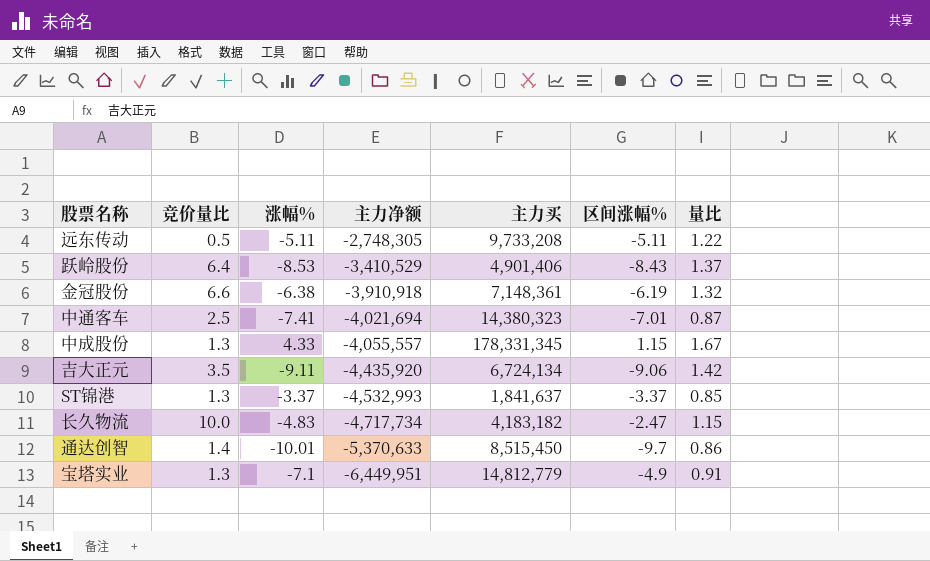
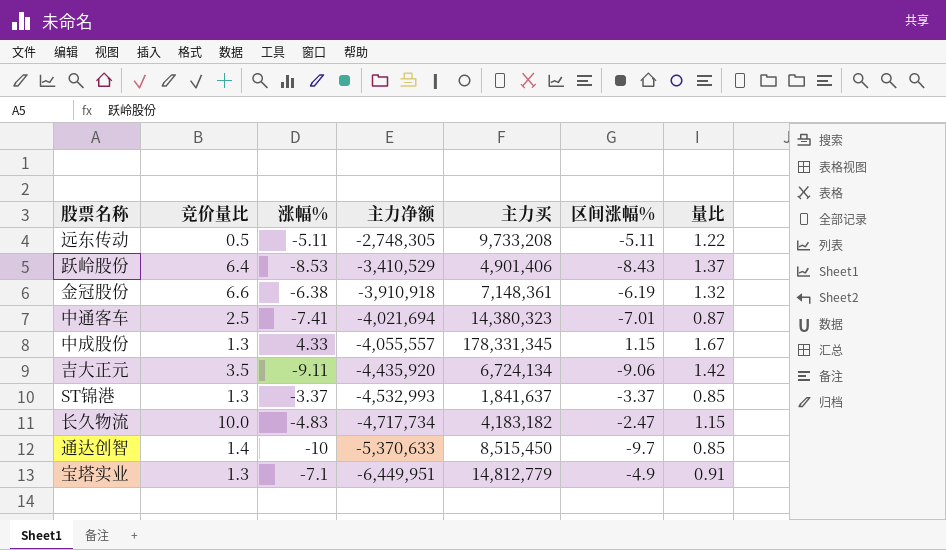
通达创智 | 涨幅%: -10.01 -> -10
通达创智 | 量比: 0.86 -> 0.85

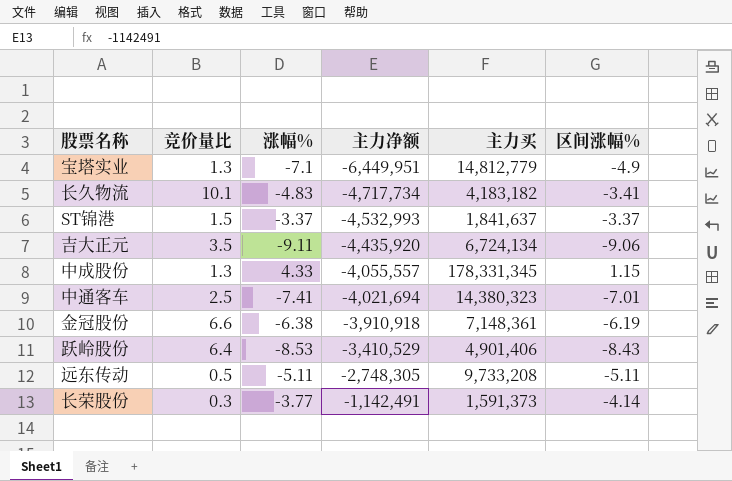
row order: 主力净额 descending -> 主力净额 ascending
column 量比 | position: 7 -> none
row 通达创智: 1.4 | -10 | -5,370,633 | 8,515,450 | -9.7 | 0.85 -> none
长久物流 | 竞价量比: 10.0 -> 10.1
长久物流 | 区间涨幅%: -2.47 -> -3.41
ST锦港 | 竞价量比: 1.3 -> 1.5
row 长荣股份: none -> 0.3 | -3.77 | -1,142,491 | 1,591,373 | -4.14

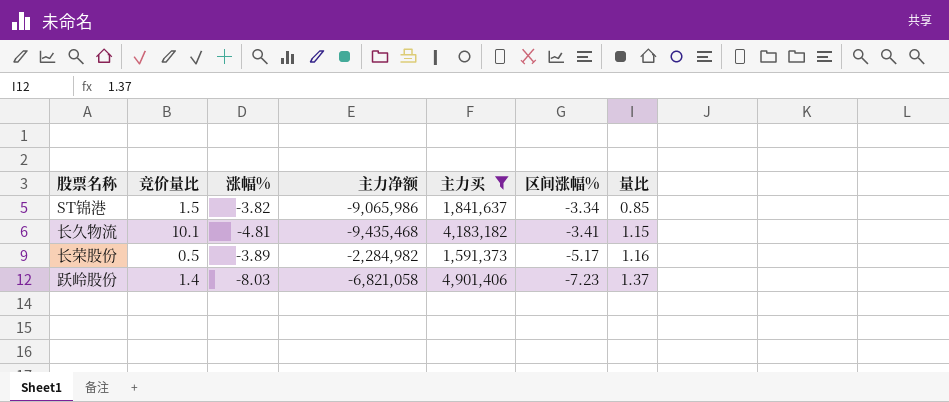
filter: none -> 主力买 <= 4,901,406
row order: 主力净额 ascending -> 区间涨幅% descending
column 量比 | position: none -> 7
ST锦港 | 涨幅%: -3.37 -> -3.82
ST锦港 | 主力净额: -4,532,993 -> -9,065,986
ST锦港 | 区间涨幅%: -3.37 -> -3.34
长久物流 | 涨幅%: -4.83 -> -4.81
长久物流 | 主力净额: -4,717,734 -> -9,435,468
长荣股份 | 竞价量比: 0.3 -> 0.5
长荣股份 | 涨幅%: -3.77 -> -3.89
长荣股份 | 主力净额: -1,142,491 -> -2,284,982
长荣股份 | 区间涨幅%: -4.14 -> -5.17
跃岭股份 | 竞价量比: 6.4 -> 1.4
跃岭股份 | 涨幅%: -8.53 -> -8.03
跃岭股份 | 主力净额: -3,410,529 -> -6,821,058
跃岭股份 | 区间涨幅%: -8.43 -> -7.23

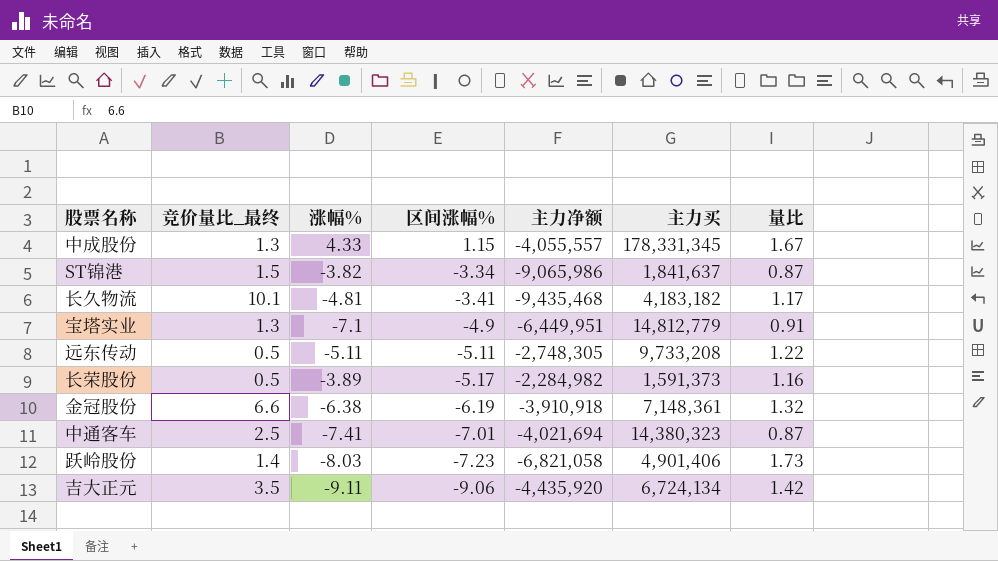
filter: 主力买 <= 4,901,406 -> none
column name: 竞价量比 -> 竞价量比_最终
column 区间涨幅% | position: 6 -> 4
ST锦港 | 量比: 0.85 -> 0.87
长久物流 | 量比: 1.15 -> 1.17
跃岭股份 | 量比: 1.37 -> 1.73

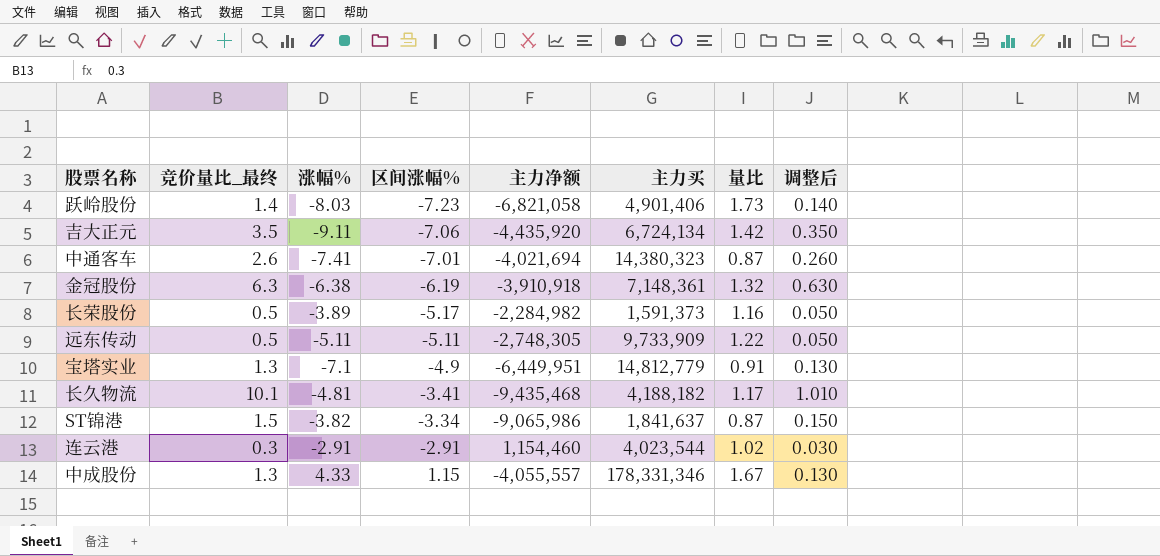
row order: 区间涨幅% descending -> 区间涨幅% ascending
column 调整后 | formula: none -> [竞价量比_最终] * 0.1
吉大正元 | 区间涨幅%: -9.06 -> -7.06
中通客车 | 竞价量比_最终: 2.5 -> 2.6
金冠股份 | 竞价量比_最终: 6.6 -> 6.3
远东传动 | 主力买: 9,733,208 -> 9,733,909
长久物流 | 主力买: 4,183,182 -> 4,188,182
row 连云港: none -> 0.3 | -2.91 | -2.91 | 1,154,460 | 4,023,544 | 1.02 | 0.030
中成股份 | 主力买: 178,331,345 -> 178,331,346

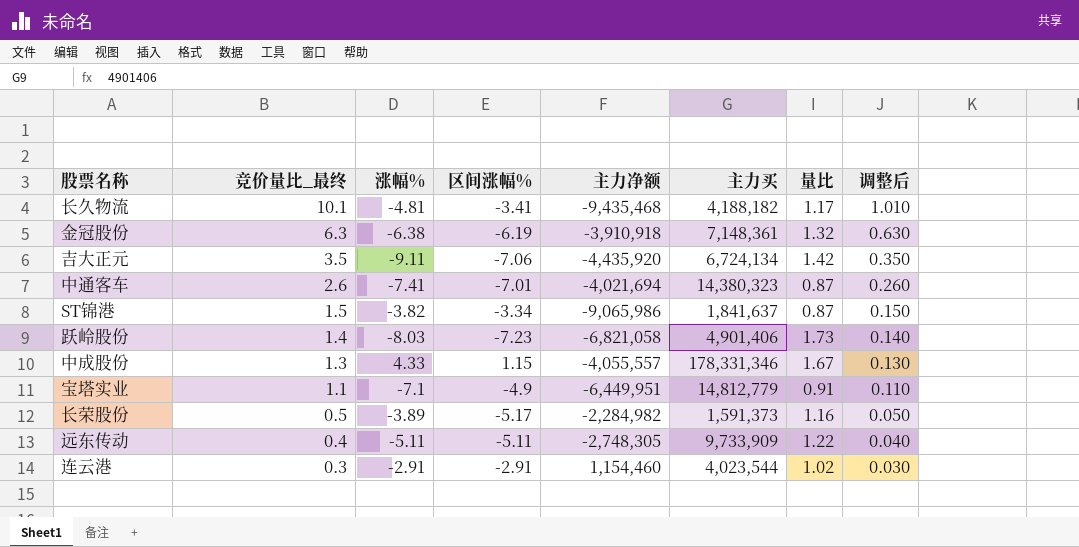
row order: 区间涨幅% ascending -> 竞价量比_最终 descending
宝塔实业 | 竞价量比_最终: 1.3 -> 1.1
宝塔实业 | 调整后: 0.130 -> 0.110
远东传动 | 竞价量比_最终: 0.5 -> 0.4
远东传动 | 调整后: 0.050 -> 0.040

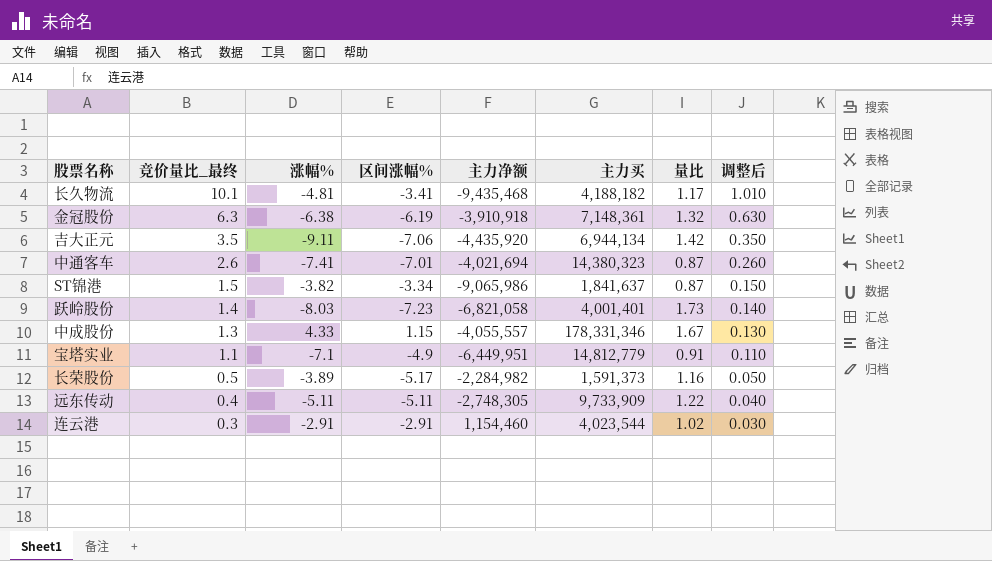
吉大正元 | 主力买: 6,724,134 -> 6,944,134
跃岭股份 | 主力买: 4,901,406 -> 4,001,401

